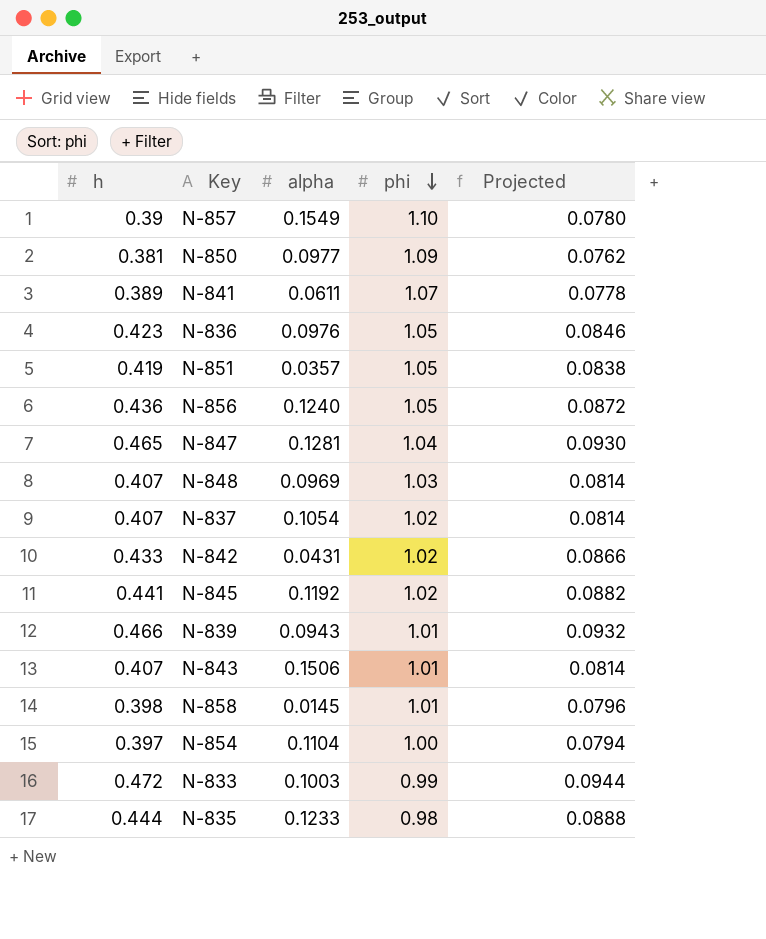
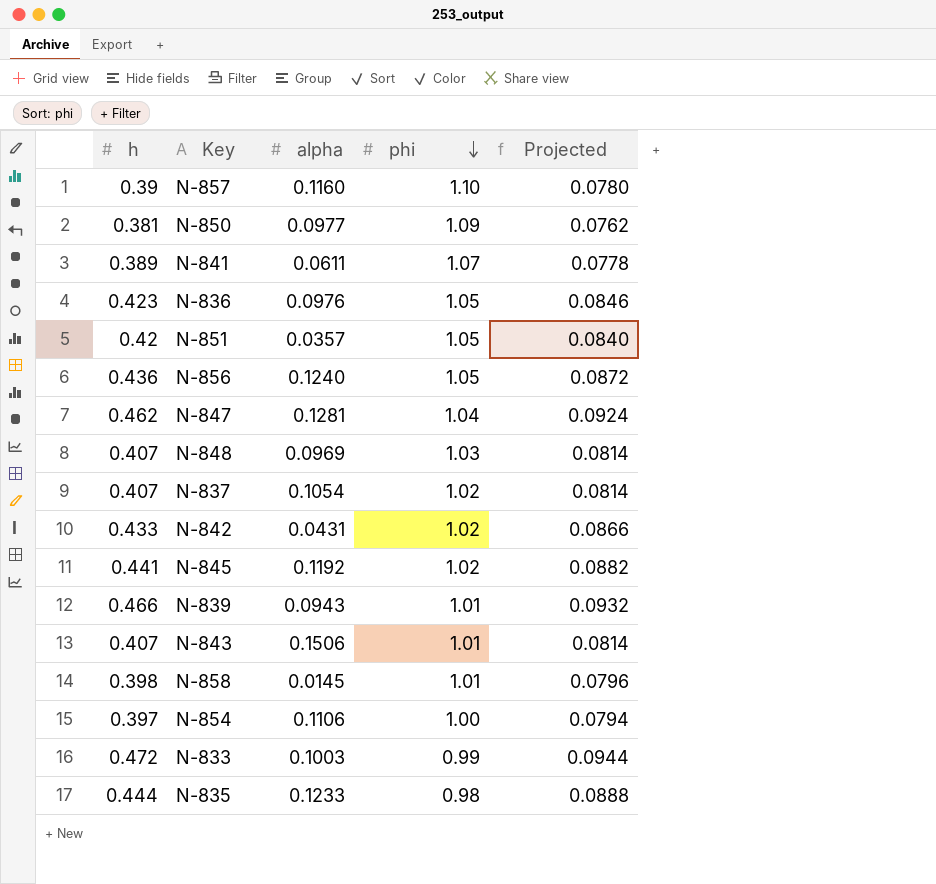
N-857 | alpha: 0.1549 -> 0.1160
N-851 | h: 0.419 -> 0.42
N-851 | Projected: 0.0838 -> 0.0840
N-847 | h: 0.465 -> 0.462
N-847 | Projected: 0.0930 -> 0.0924
N-854 | alpha: 0.1104 -> 0.1106

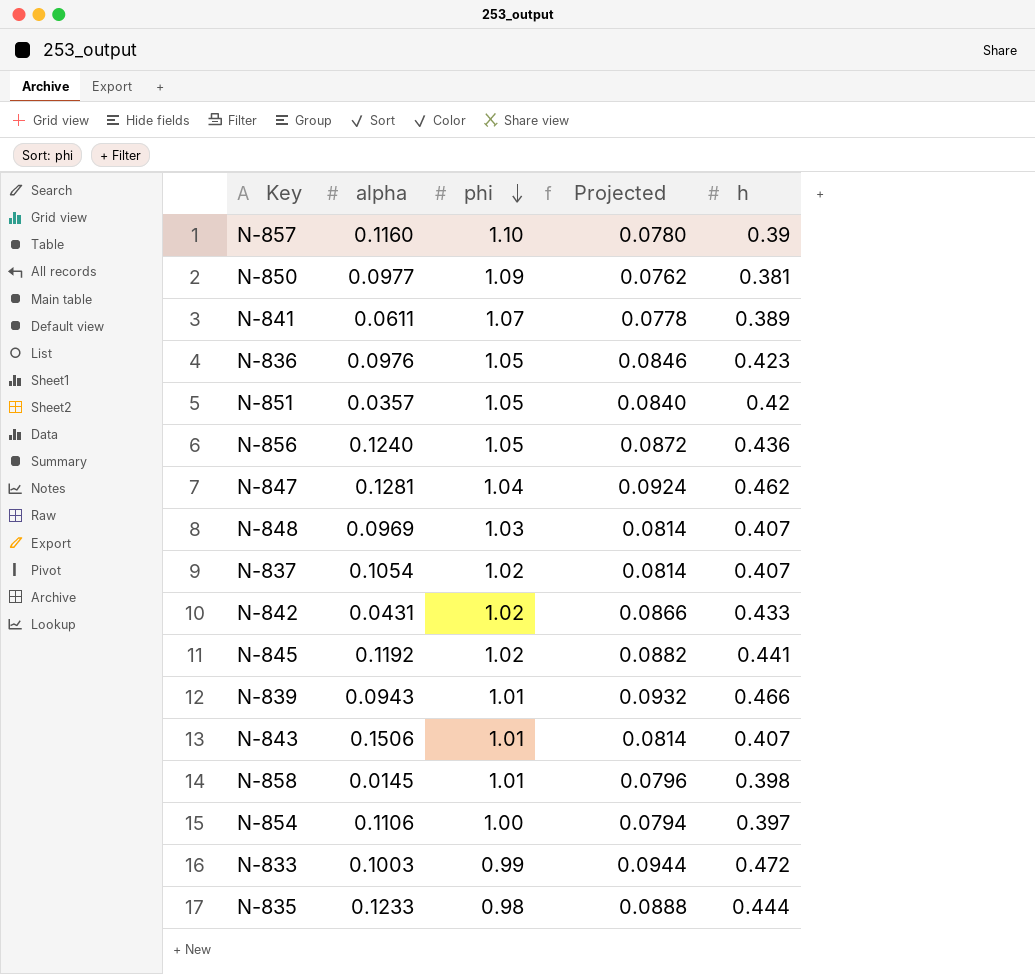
column h | position: 1 -> 5

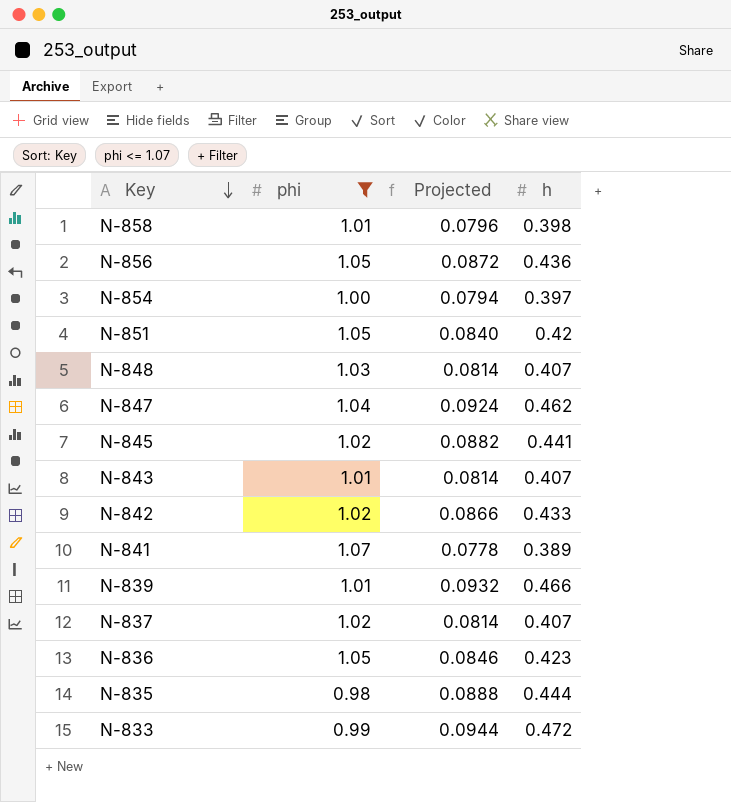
filter: none -> phi <= 1.07
row order: phi descending -> Key descending
column alpha | position: 2 -> none

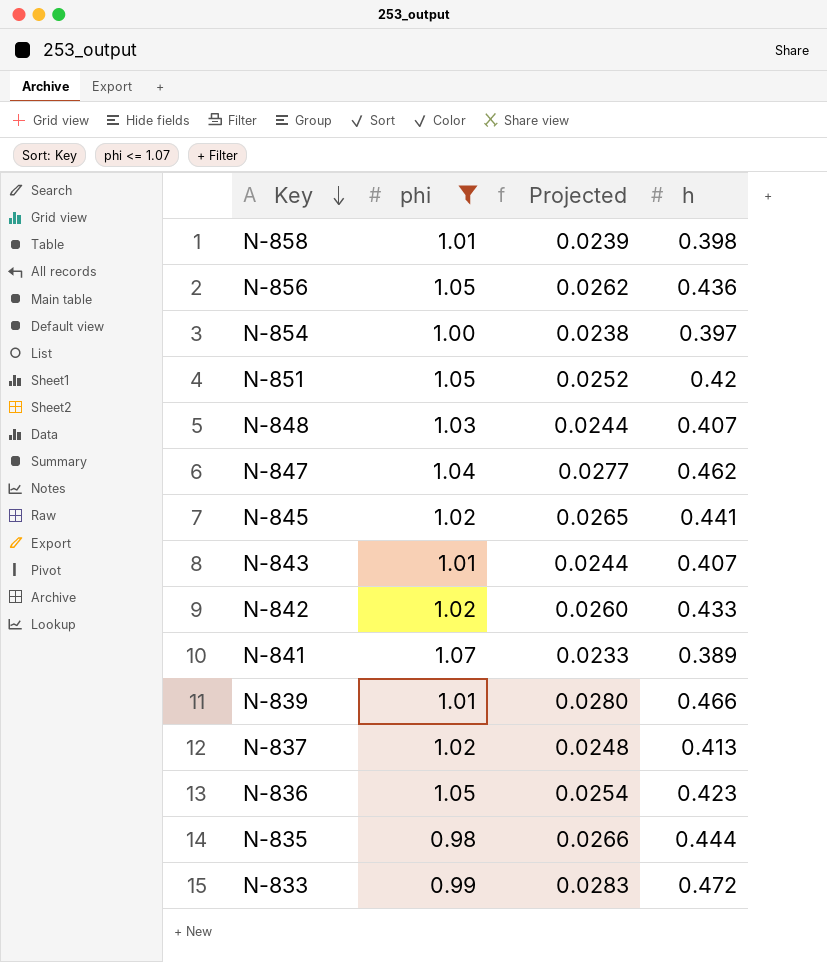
column Projected | formula: [h] * 0.2 -> [h] * 0.06
N-837 | h: 0.407 -> 0.413

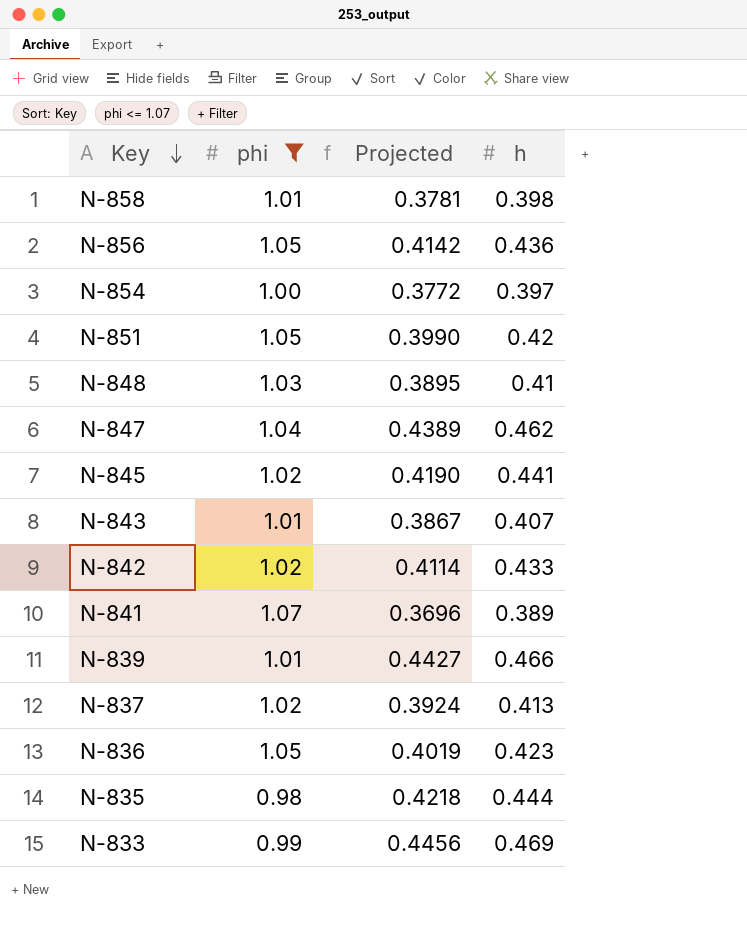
column Projected | formula: [h] * 0.06 -> [h] * 0.95
N-848 | h: 0.407 -> 0.41
N-833 | h: 0.472 -> 0.469

